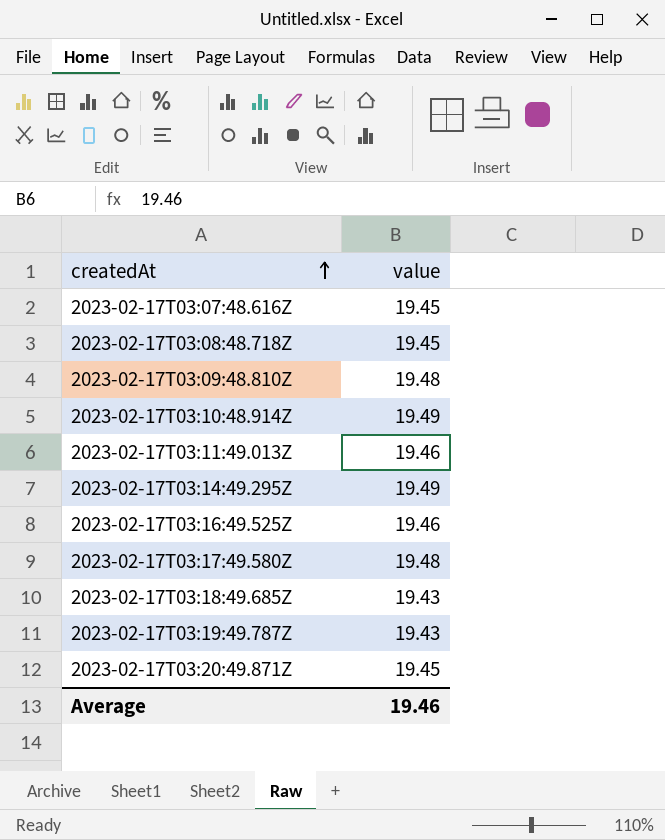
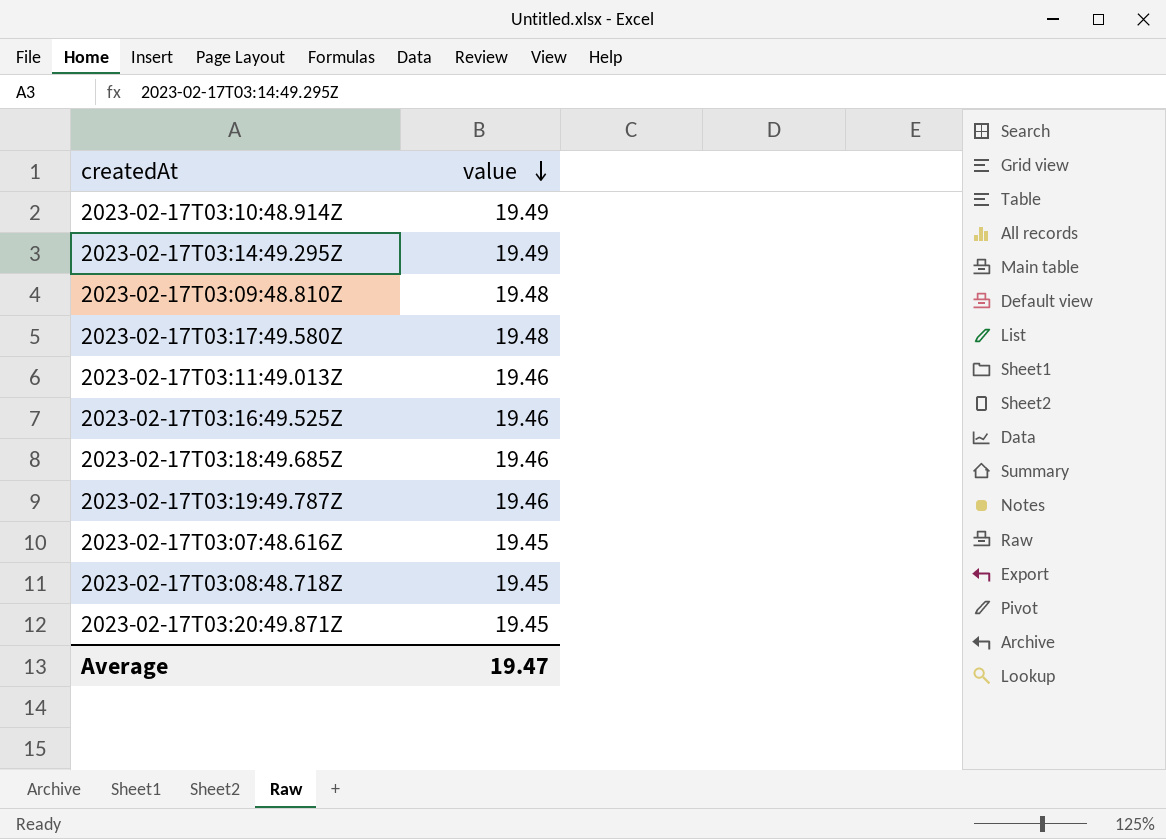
row order: createdAt ascending -> value descending
2023-02-17T03:18:49.685Z | value: 19.43 -> 19.46
2023-02-17T03:19:49.787Z | value: 19.43 -> 19.46
Average | value: 19.46 -> 19.47

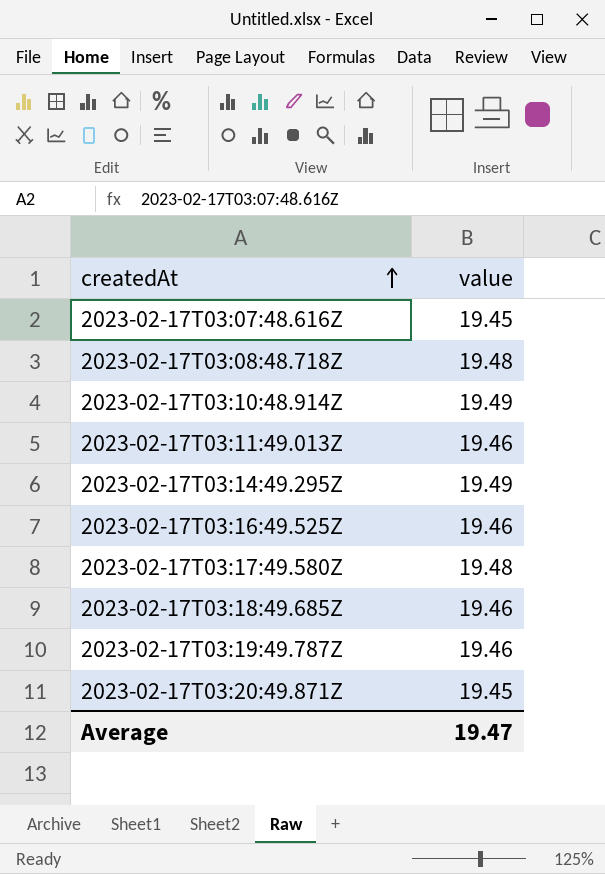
row order: value descending -> createdAt ascending
row 2023-02-17T03:09:48.810Z: 19.48 -> none
2023-02-17T03:08:48.718Z | value: 19.45 -> 19.48

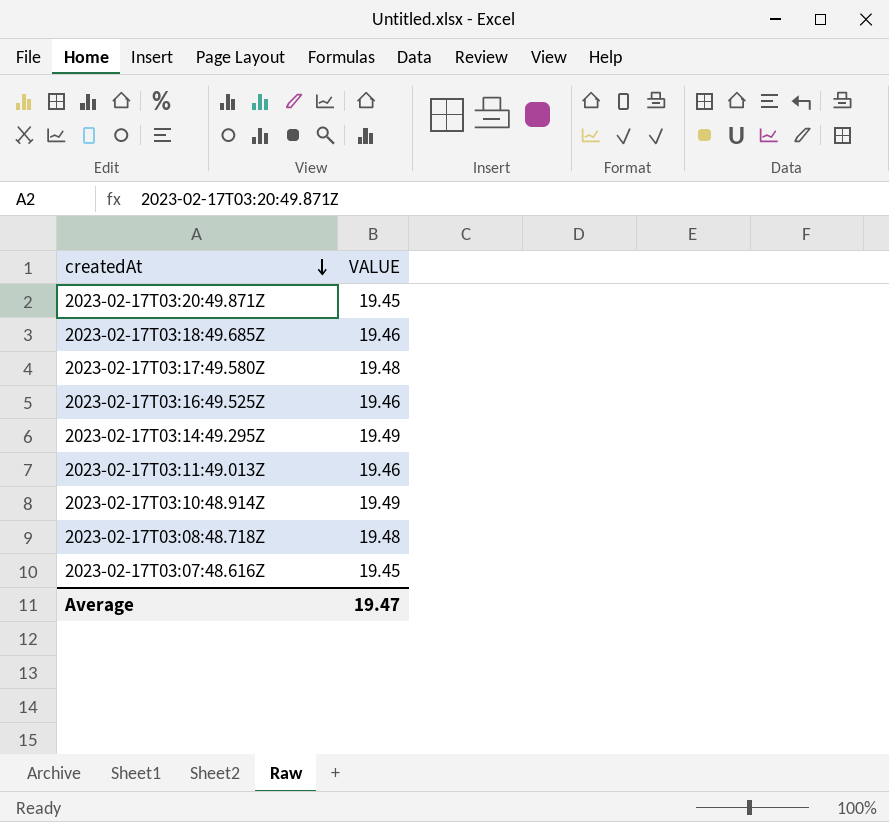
row order: createdAt ascending -> createdAt descending
column name: value -> VALUE
row 2023-02-17T03:19:49.787Z: 19.46 -> none

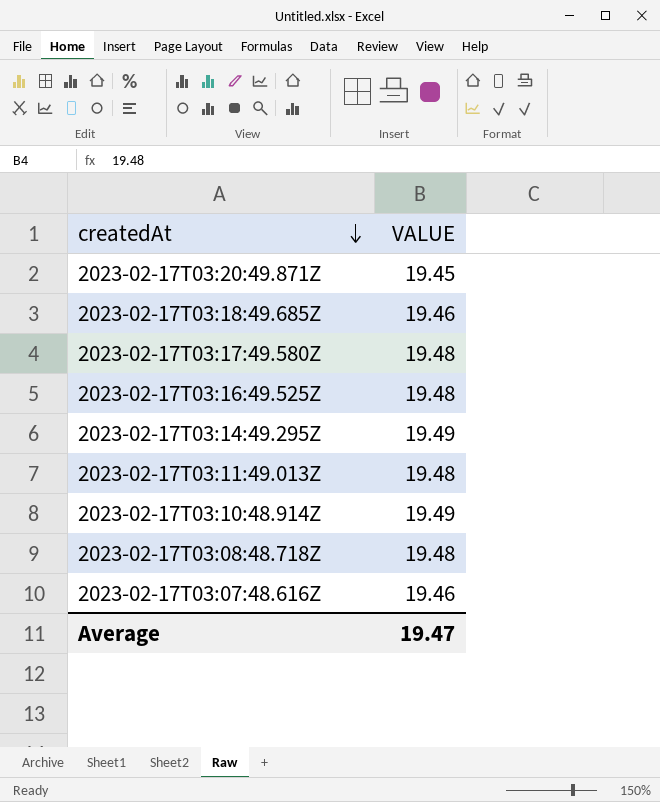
2023-02-17T03:16:49.525Z | VALUE: 19.46 -> 19.48
2023-02-17T03:11:49.013Z | VALUE: 19.46 -> 19.48
2023-02-17T03:07:48.616Z | VALUE: 19.45 -> 19.46

